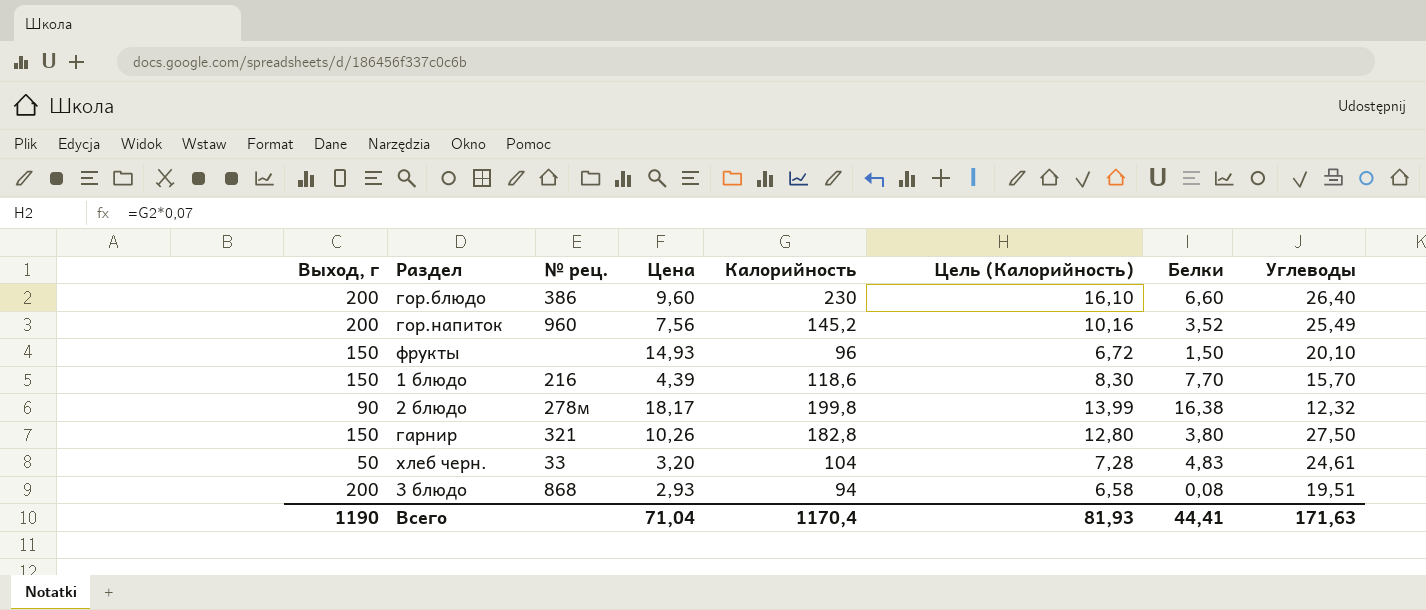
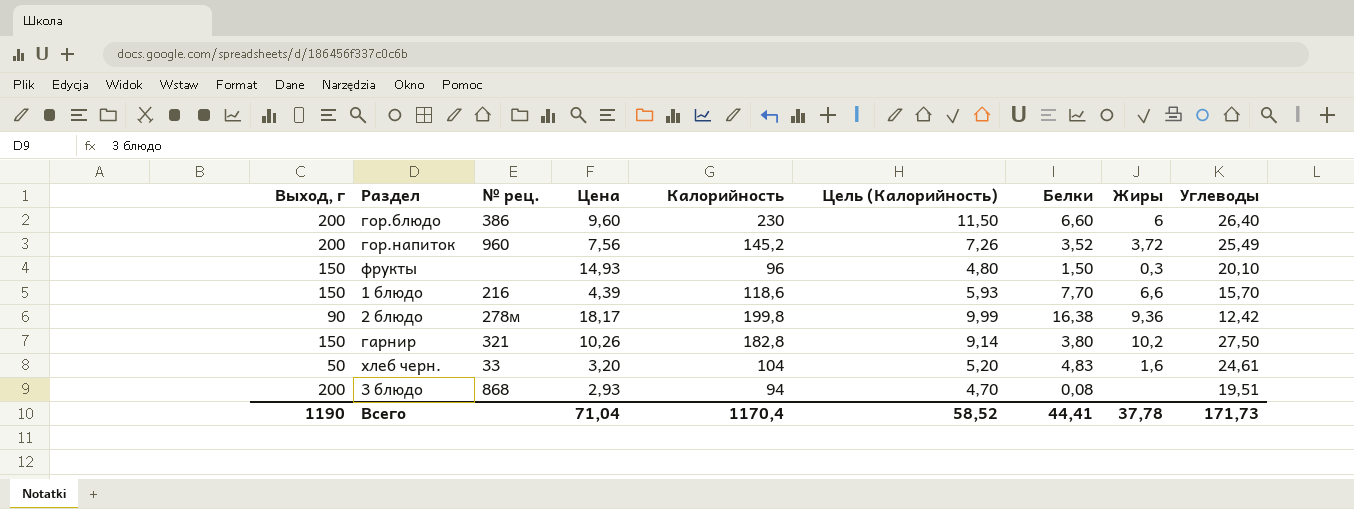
column Цель (Калорийность) | formula: [Калорийность] * 0,07 -> [Калорийность] * 0,05
column Жиры | position: none -> 8
2 блюдо | Углеводы: 12,32 -> 12,42
Всего | Цель (Калорийность): 81,93 -> 58,52
Всего | Углеводы: 171,63 -> 171,73

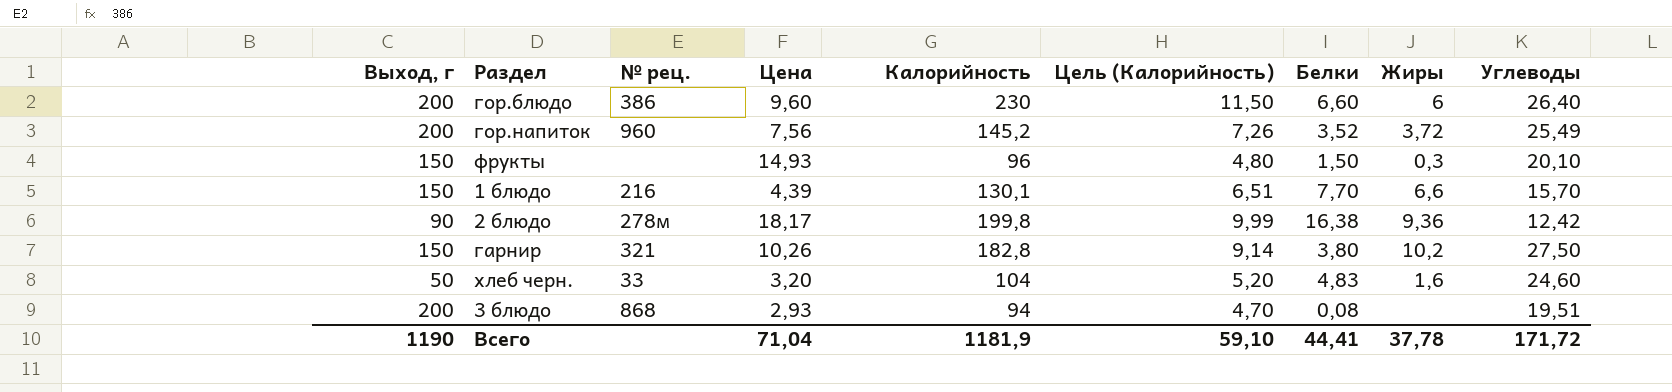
1 блюдо | Калорийность: 118,6 -> 130,1
1 блюдо | Цель (Калорийность): 5,93 -> 6,51
хлеб черн. | Углеводы: 24,61 -> 24,60
Всего | Калорийность: 1170,4 -> 1181,9
Всего | Цель (Калорийность): 58,52 -> 59,10
Всего | Углеводы: 171,73 -> 171,72

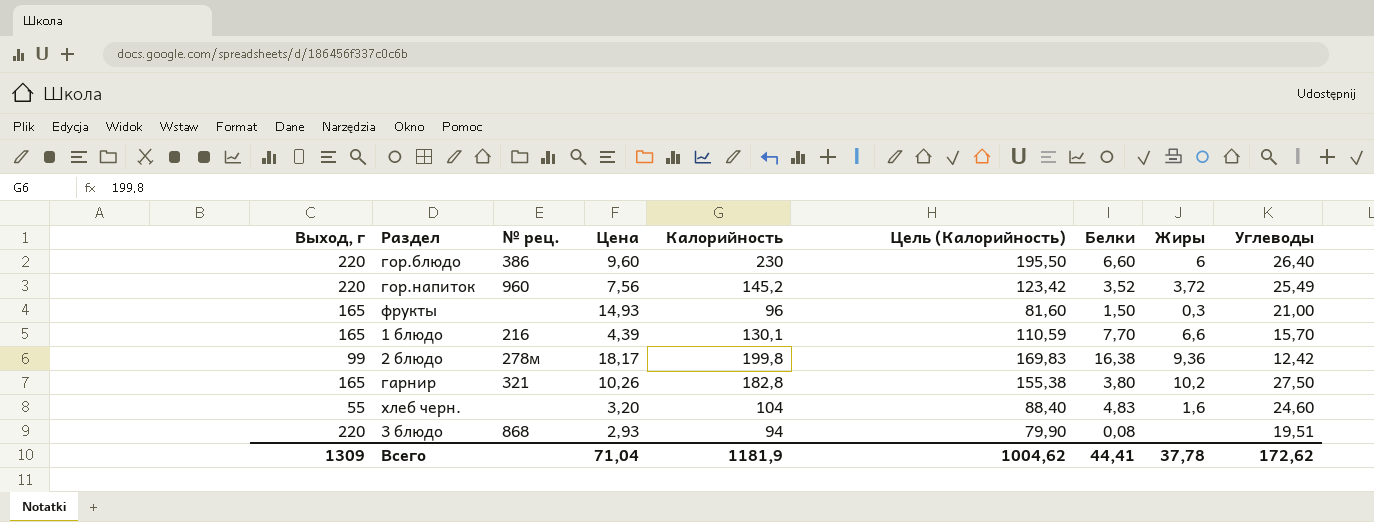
column Цель (Калорийность) | formula: [Калорийность] * 0,05 -> [Калорийность] * 0,85
гор.блюдо | Выход, г: 200 -> 220
гор.напиток | Выход, г: 200 -> 220
фрукты | Выход, г: 150 -> 165
фрукты | Углеводы: 20,10 -> 21,00
1 блюдо | Выход, г: 150 -> 165
2 блюдо | Выход, г: 90 -> 99
гарнир | Выход, г: 150 -> 165
хлеб черн. | Выход, г: 50 -> 55
хлеб черн. | № рец.: 33 -> none
3 блюдо | Выход, г: 200 -> 220
Всего | Выход, г: 1190 -> 1309
Всего | Цель (Калорийность): 59,10 -> 1004,62
Всего | Углеводы: 171,72 -> 172,62

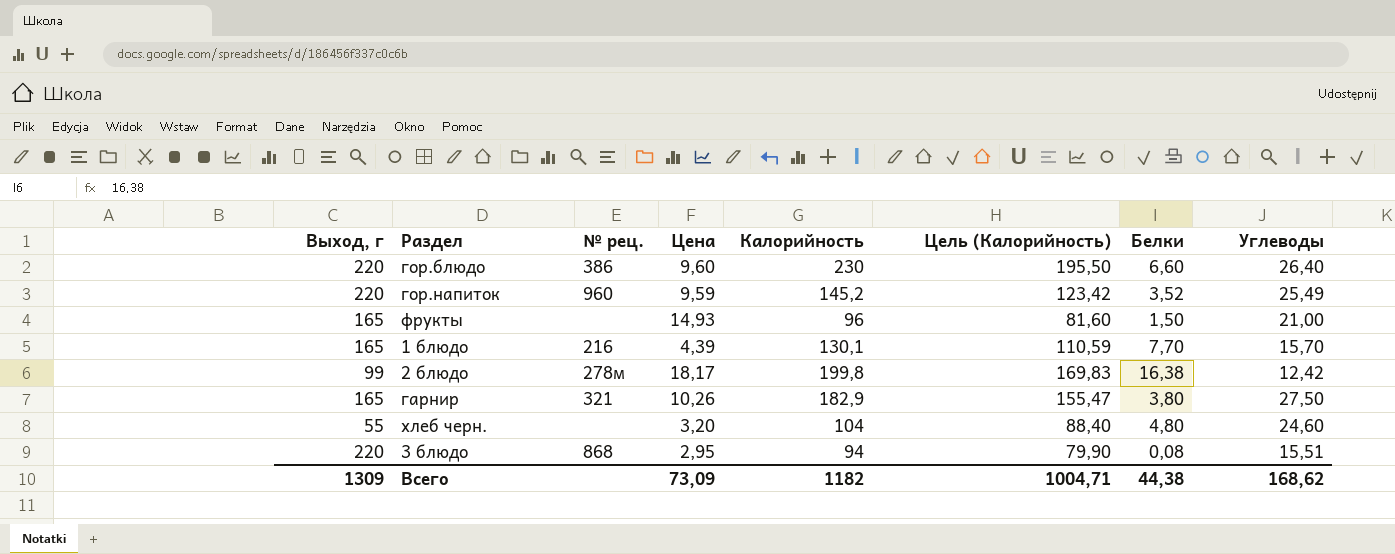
column Жиры | position: 8 -> none
гор.напиток | Цена: 7,56 -> 9,59
гарнир | Калорийность: 182,8 -> 182,9
гарнир | Цель (Калорийность): 155,38 -> 155,47
хлеб черн. | Белки: 4,83 -> 4,80
3 блюдо | Цена: 2,93 -> 2,95
3 блюдо | Углеводы: 19,51 -> 15,51
Всего | Цена: 71,04 -> 73,09
Всего | Калорийность: 1181,9 -> 1182
Всего | Цель (Калорийность): 1004,62 -> 1004,71
Всего | Белки: 44,41 -> 44,38
Всего | Углеводы: 172,62 -> 168,62

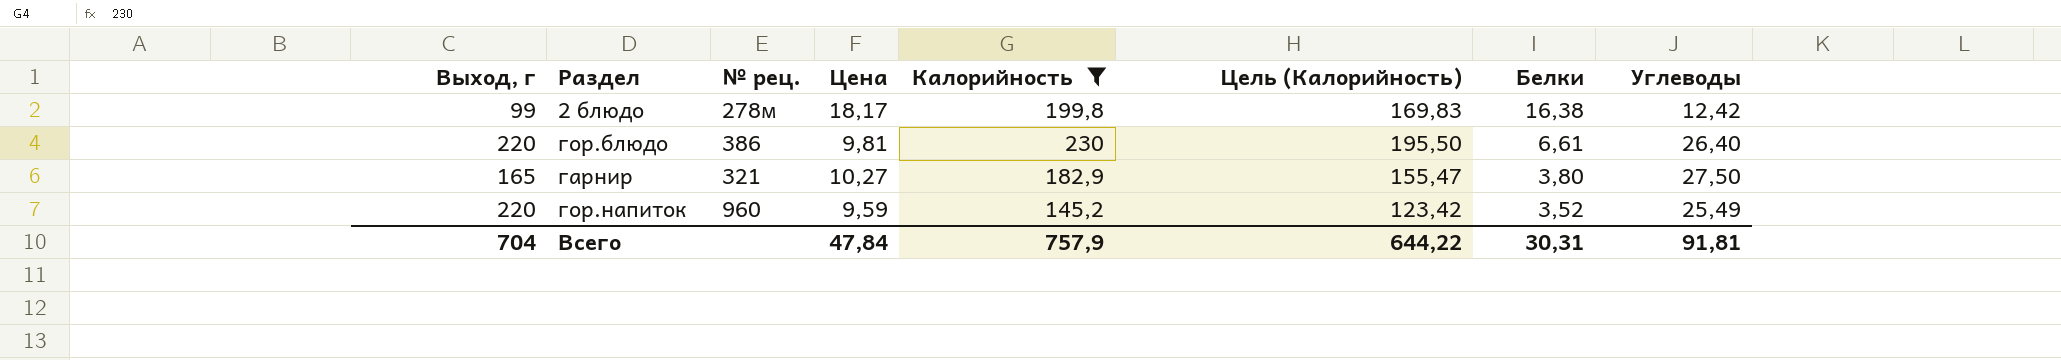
filter: none -> Калорийность >= 145,2
row order: none -> Белки descending
гор.блюдо | Цена: 9,60 -> 9,81
гор.блюдо | Белки: 6,60 -> 6,61
гарнир | Цена: 10,26 -> 10,27
Всего | Выход, г: 1309 -> 704
Всего | Цена: 73,09 -> 47,84
Всего | Калорийность: 1182 -> 757,9
Всего | Цель (Калорийность): 1004,71 -> 644,22
Всего | Белки: 44,38 -> 30,31
Всего | Углеводы: 168,62 -> 91,81

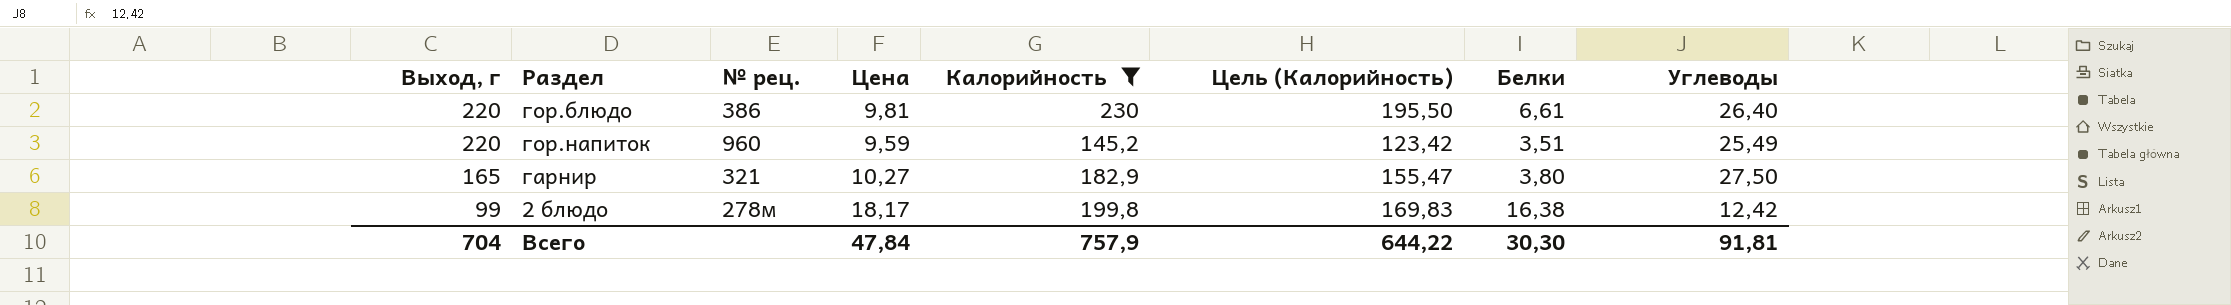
row order: Белки descending -> Выход, г descending
гор.напиток | Белки: 3,52 -> 3,51
Всего | Белки: 30,31 -> 30,30

